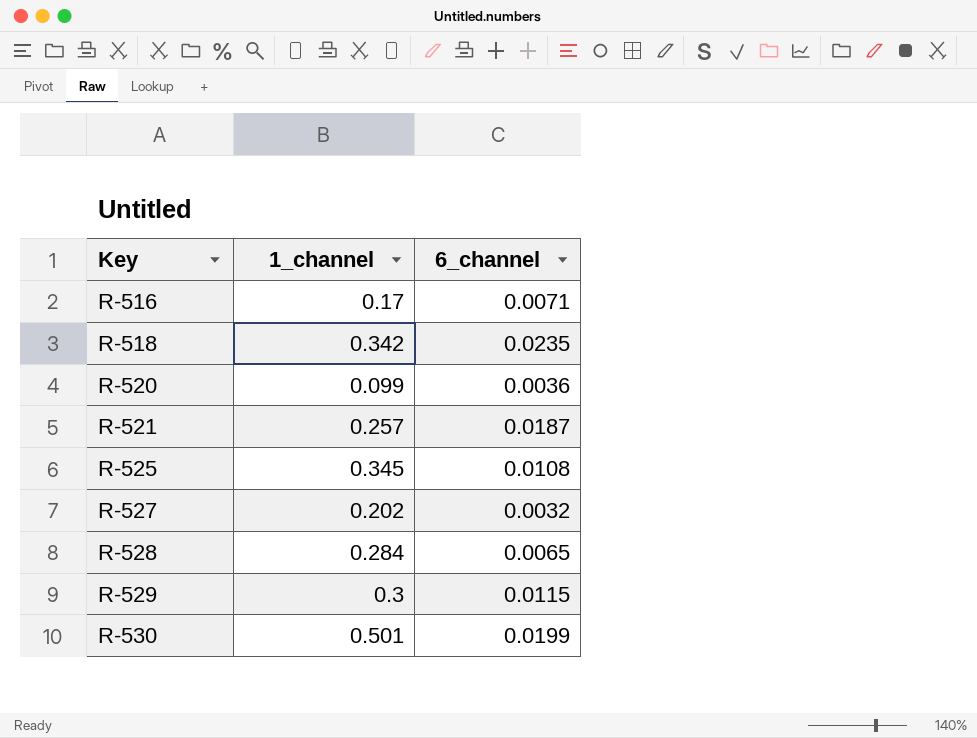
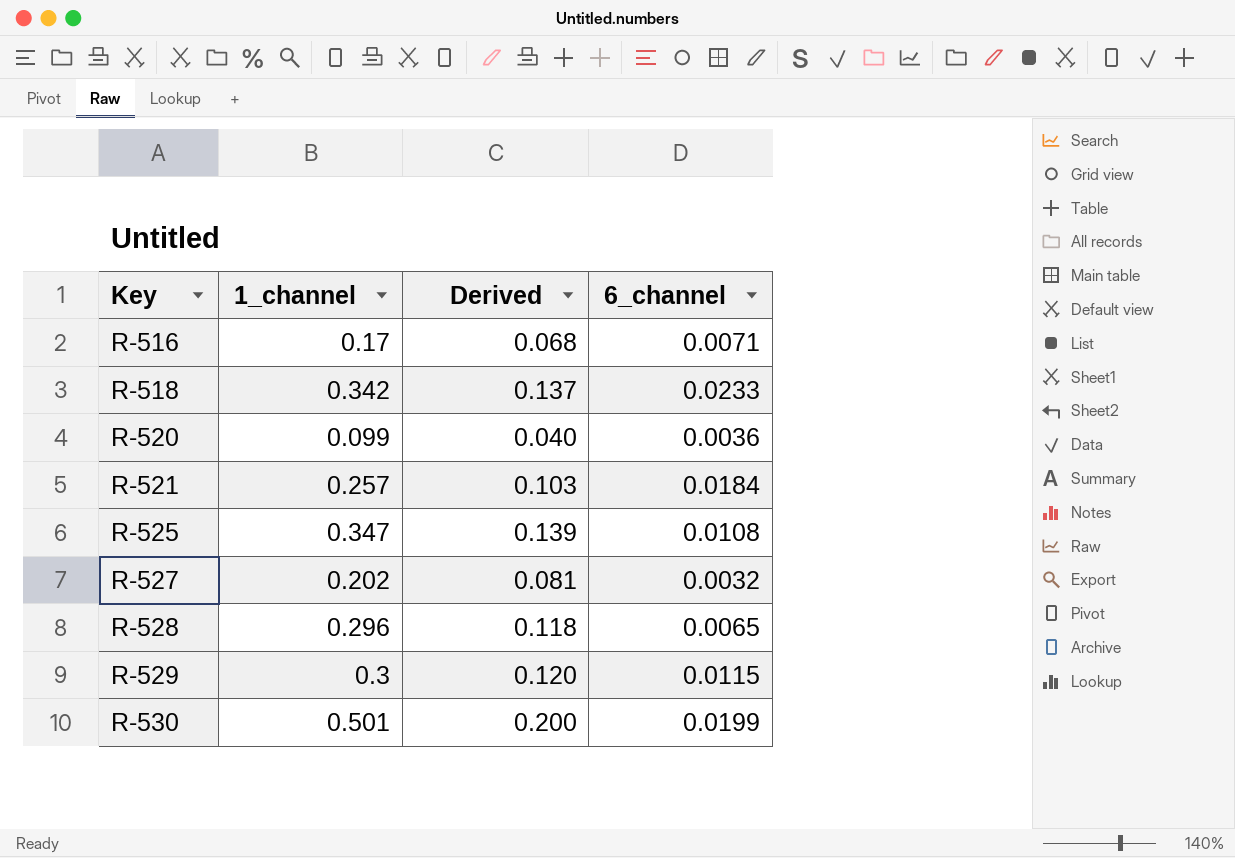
column Derived | formula: none -> [1_channel] * 0.4
R-518 | 6_channel: 0.0235 -> 0.0233
R-521 | 6_channel: 0.0187 -> 0.0184
R-525 | 1_channel: 0.345 -> 0.347
R-528 | 1_channel: 0.284 -> 0.296

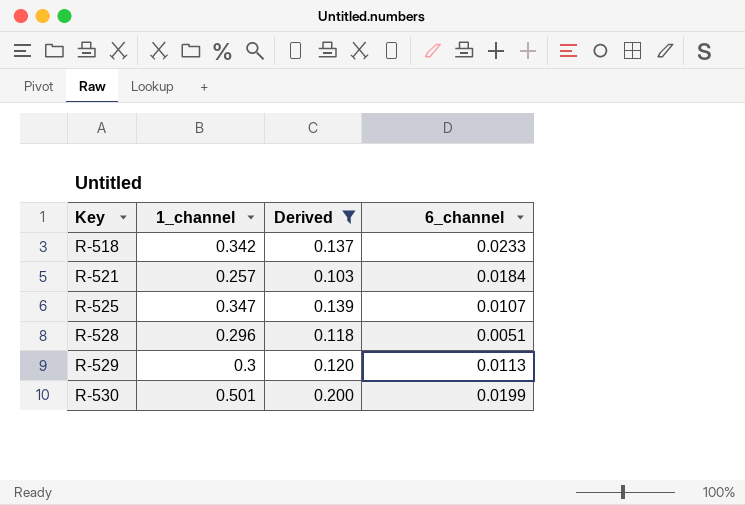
filter: none -> Derived >= 0.103
R-525 | 6_channel: 0.0108 -> 0.0107
R-528 | 6_channel: 0.0065 -> 0.0051
R-529 | 6_channel: 0.0115 -> 0.0113

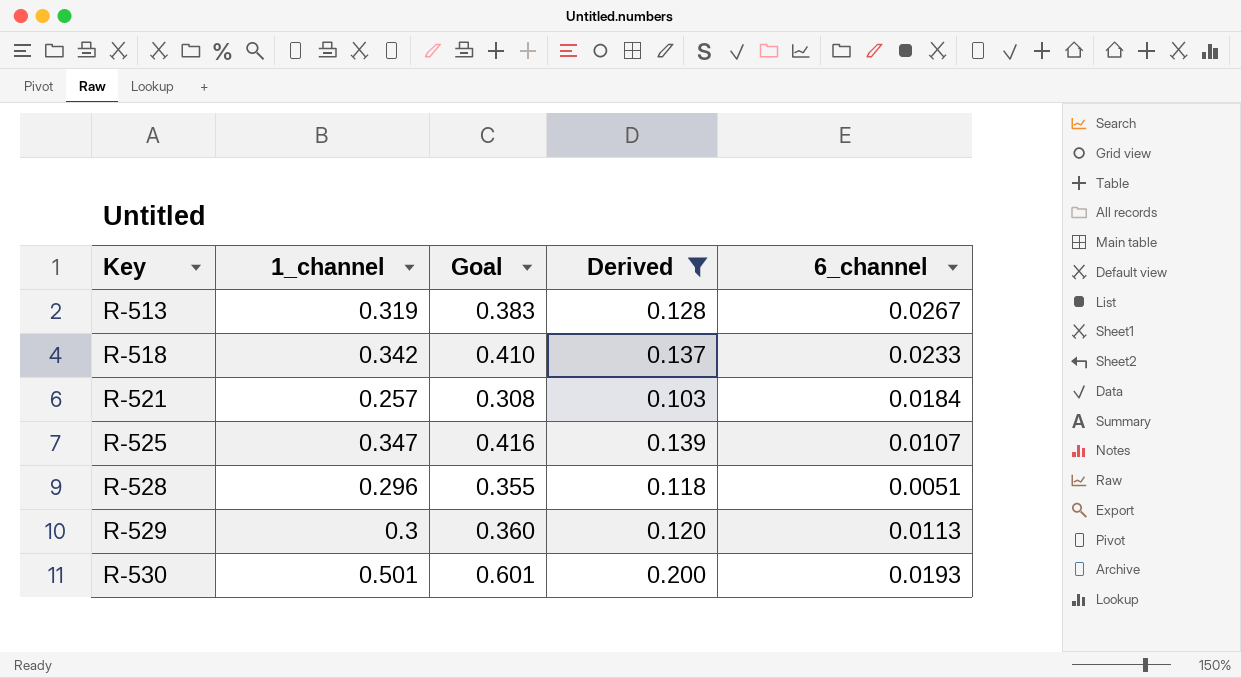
column Goal | formula: none -> [1_channel] * 1.2
row R-513: none -> 0.319 | 0.383 | 0.128 | 0.0267
R-530 | 6_channel: 0.0199 -> 0.0193

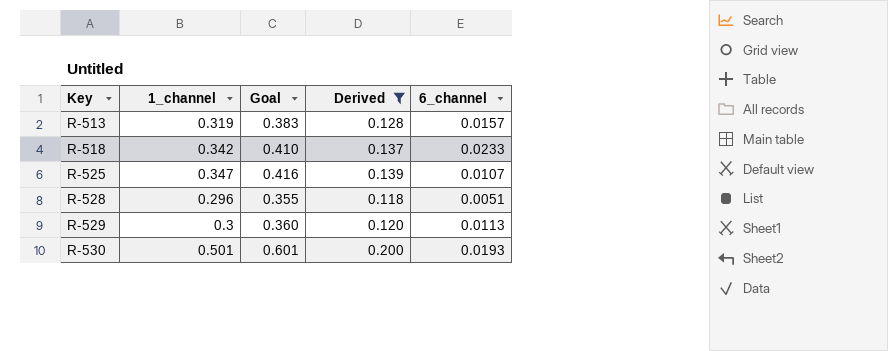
row R-521: 0.257 | 0.308 | 0.103 | 0.0184 -> none
R-513 | 6_channel: 0.0267 -> 0.0157

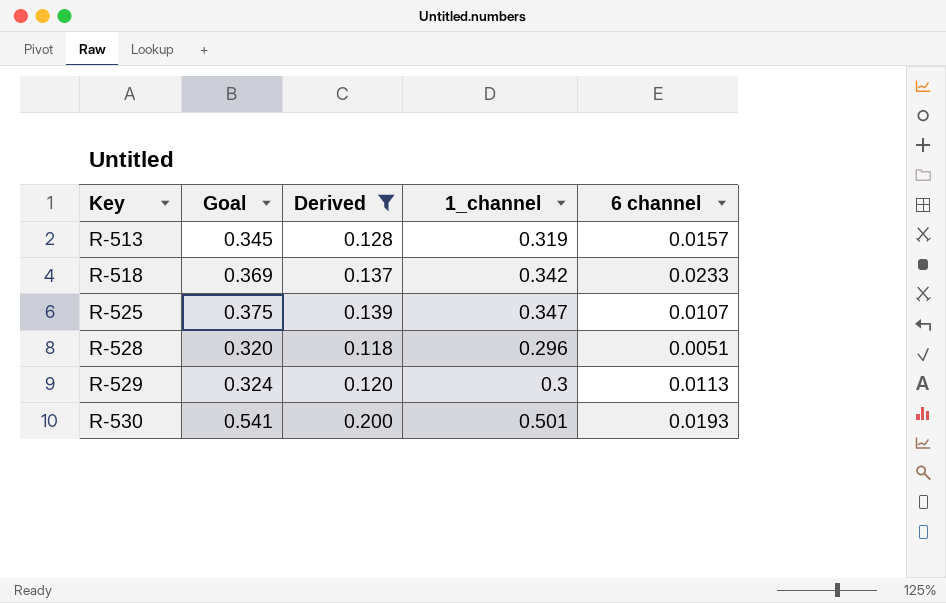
column Goal | formula: [1_channel] * 1.2 -> [1_channel] * 1.08
column 1_channel | position: 2 -> 4
column name: 6_channel -> 6 channel

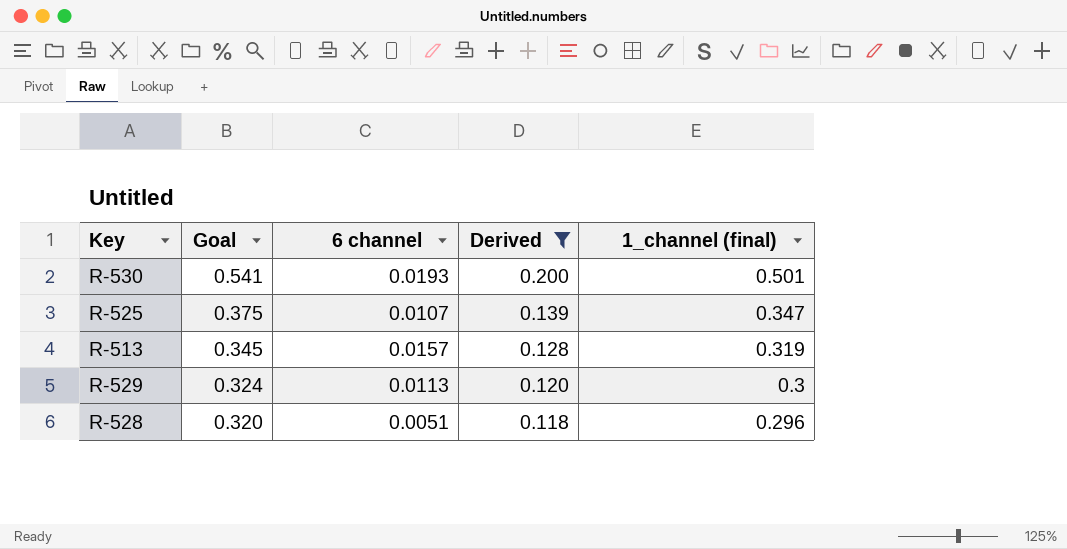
row order: Key ascending -> Goal descending
column 6 channel | position: 5 -> 3
column name: 1_channel -> 1_channel (final)
row R-518: 0.369 | 0.137 | 0.342 | 0.0233 -> none

